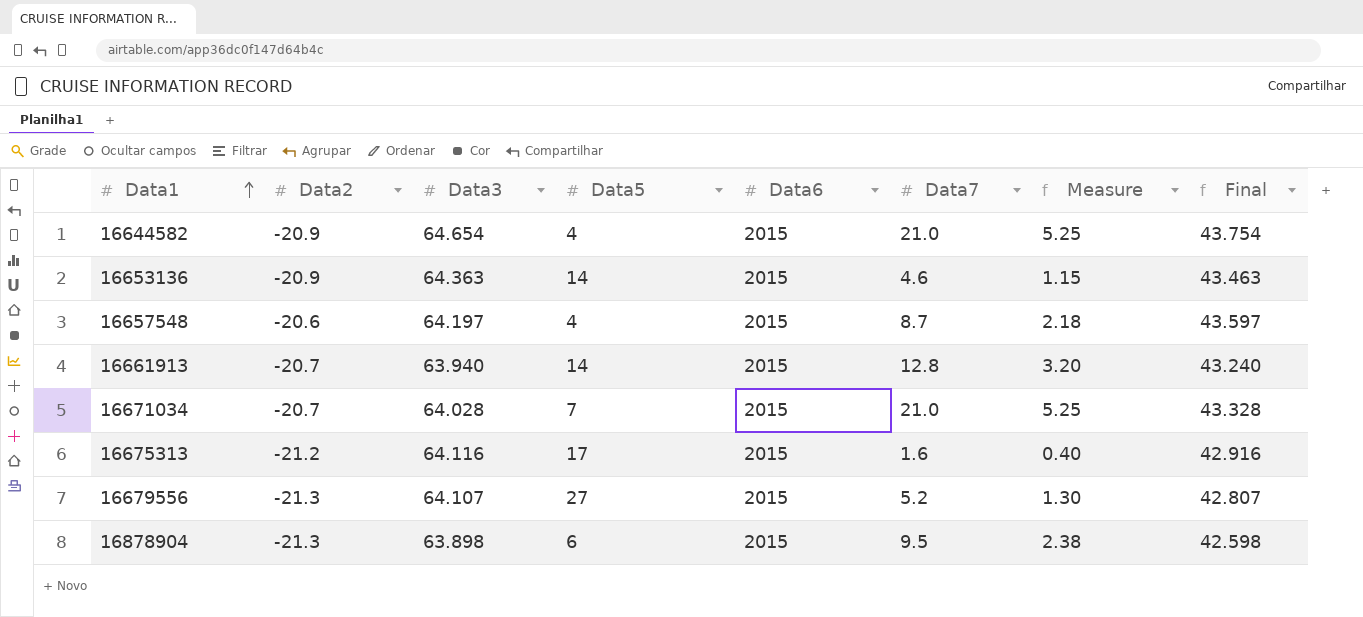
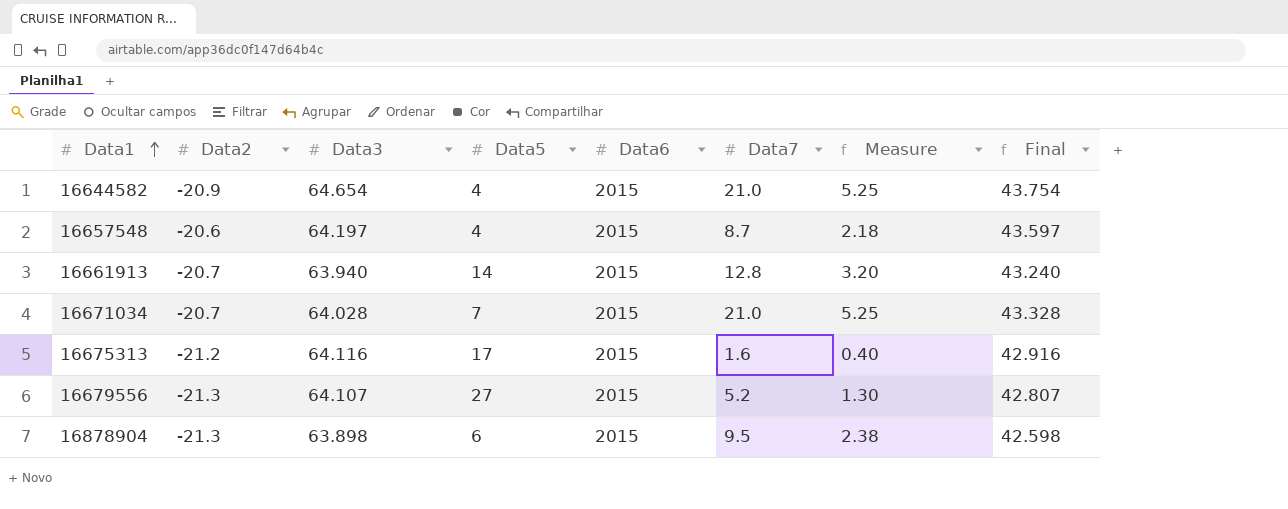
row 16653136: -20.9 | 64.363 | 14 | 2015 | 4.6 | 1.15 | 43.463 -> none

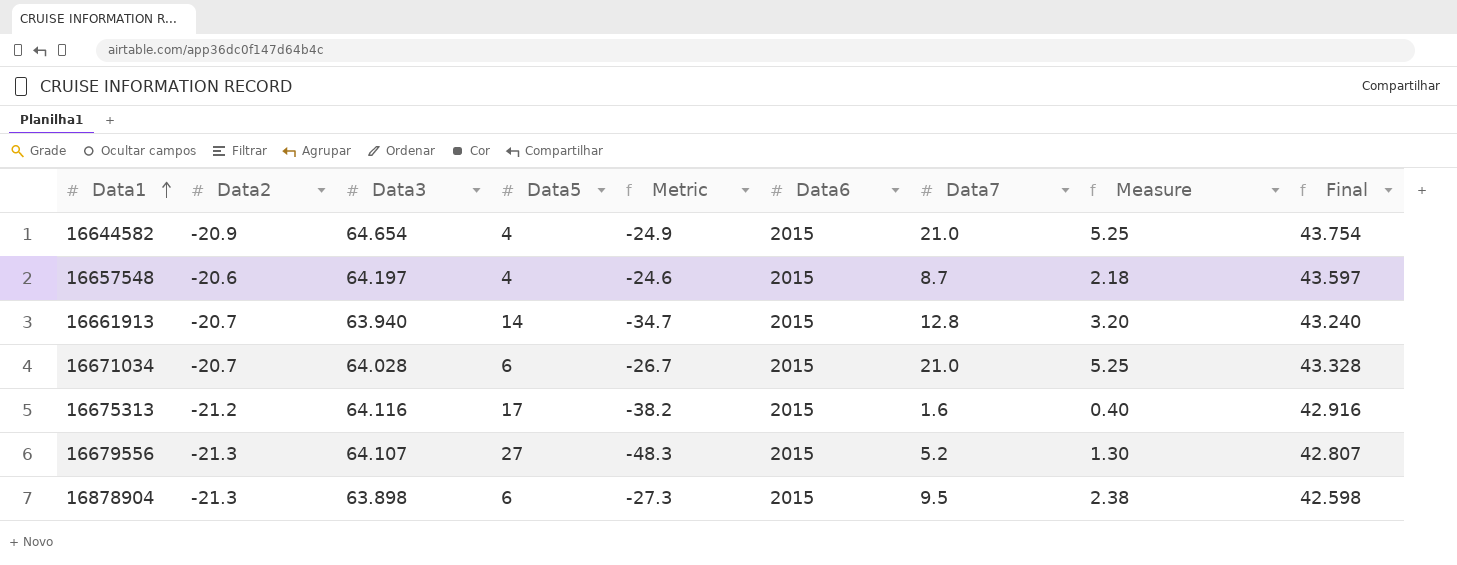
column Metric | formula: none -> [Data2] - [Data5]
16671034 | Data5: 7 -> 6

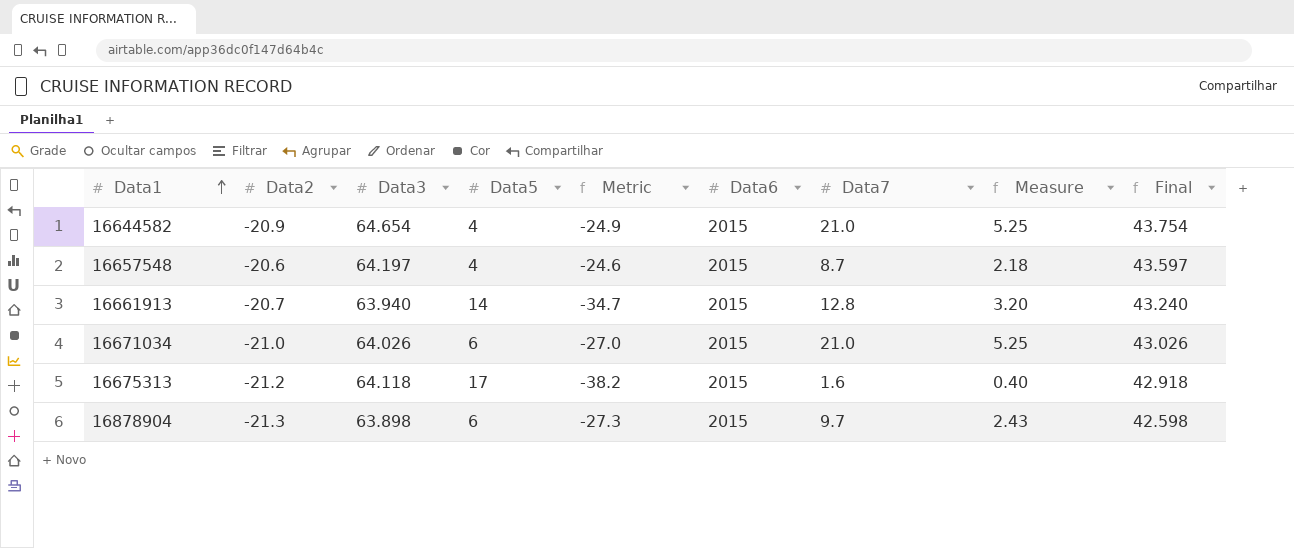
row 16679556: -21.3 | 64.107 | 27 | -48.3 | 2015 | 5.2 | 1.30 | 42.807 -> none
16671034 | Data2: -20.7 -> -21.0
16671034 | Data3: 64.028 -> 64.026
16671034 | Metric: -26.7 -> -27.0
16671034 | Final: 43.328 -> 43.026
16675313 | Data3: 64.116 -> 64.118
16675313 | Final: 42.916 -> 42.918
16878904 | Data7: 9.5 -> 9.7
16878904 | Measure: 2.38 -> 2.43

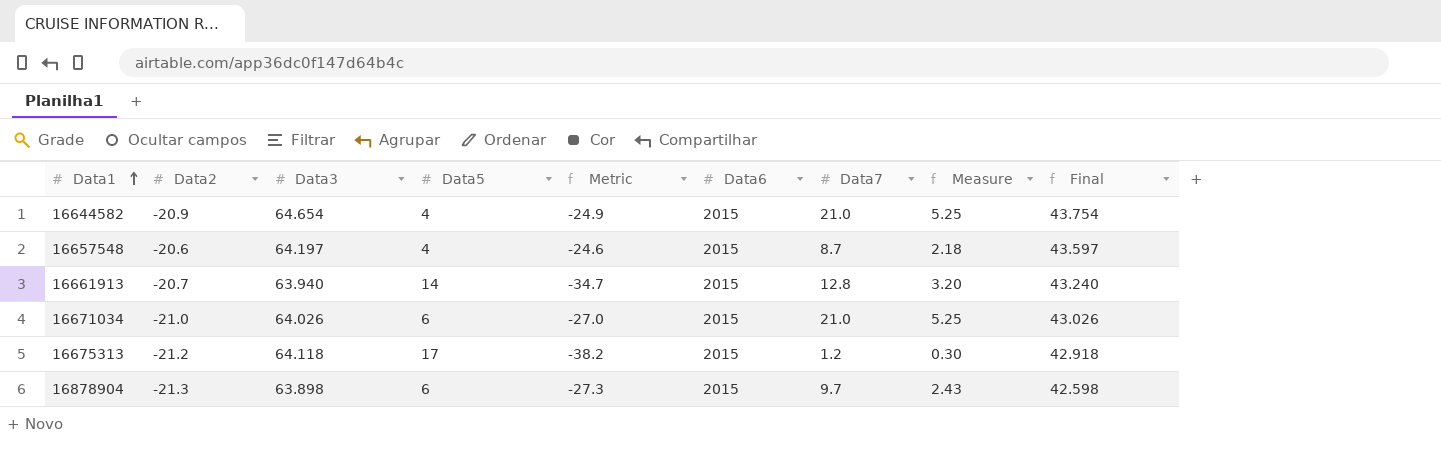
16675313 | Data7: 1.6 -> 1.2
16675313 | Measure: 0.40 -> 0.30

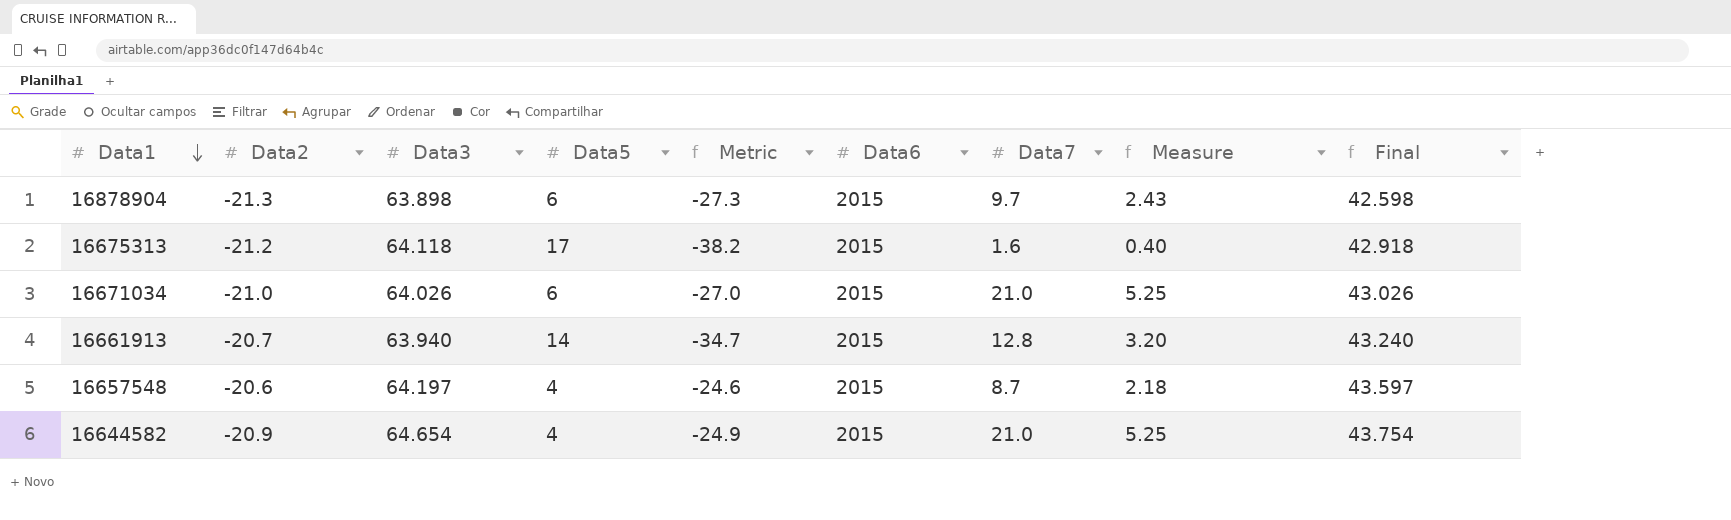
row order: Data1 ascending -> Data1 descending
16675313 | Data7: 1.2 -> 1.6
16675313 | Measure: 0.30 -> 0.40

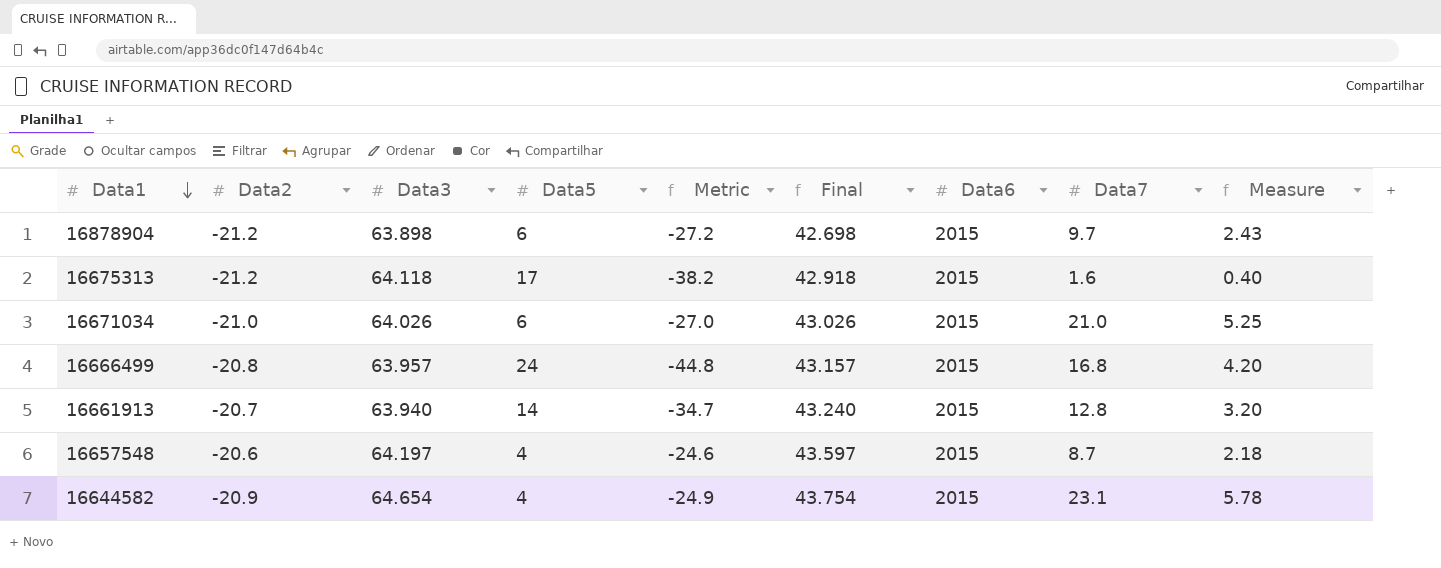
column Final | position: 9 -> 6
16878904 | Data2: -21.3 -> -21.2
16878904 | Metric: -27.3 -> -27.2
16878904 | Final: 42.598 -> 42.698
row 16666499: none -> -20.8 | 63.957 | 24 | -44.8 | 43.157 | 2015 | 16.8 | 4.20
16644582 | Data7: 21.0 -> 23.1
16644582 | Measure: 5.25 -> 5.78

